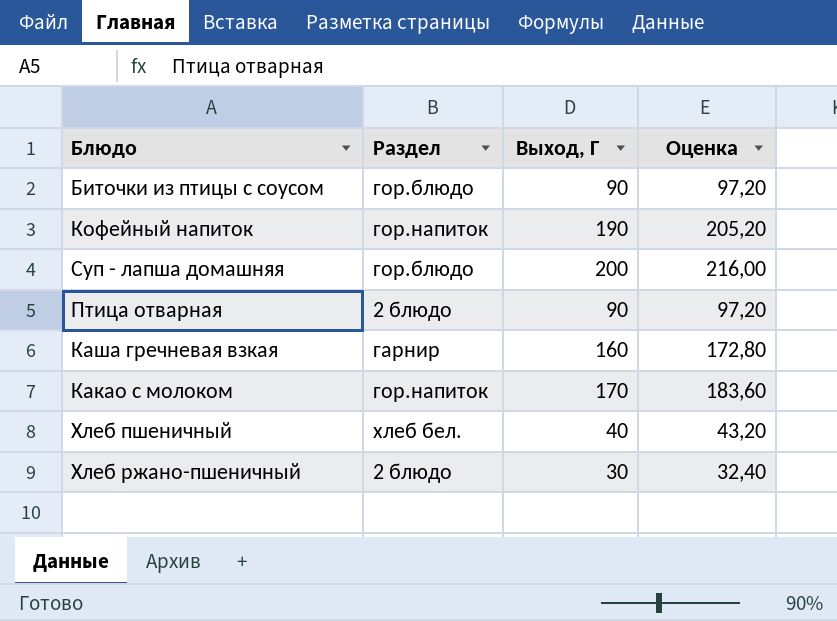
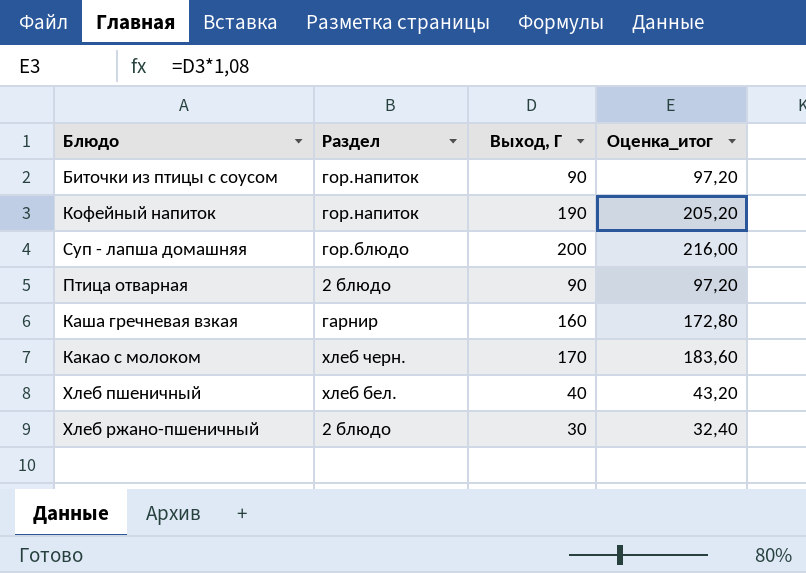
column name: Оценка -> Оценка_итог
Биточки из птицы с соусом | Раздел: гор.блюдо -> гор.напиток
Какао с молоком | Раздел: гор.напиток -> хлеб черн.

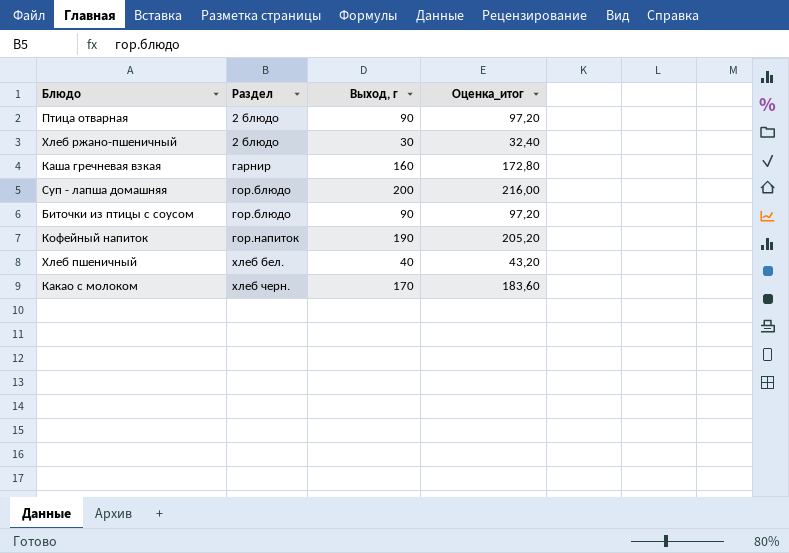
row order: none -> Раздел ascending
column name: Выход, Г -> Выход, г
Биточки из птицы с соусом | Раздел: гор.напиток -> гор.блюдо

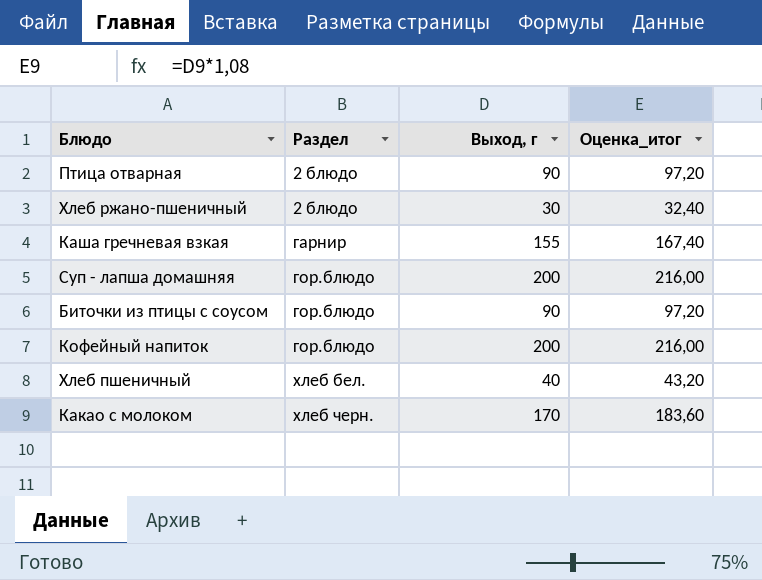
Каша гречневая взкая | Выход, г: 160 -> 155
Каша гречневая взкая | Оценка_итог: 172,80 -> 167,40
Кофейный напиток | Раздел: гор.напиток -> гор.блюдо
Кофейный напиток | Выход, г: 190 -> 200
Кофейный напиток | Оценка_итог: 205,20 -> 216,00

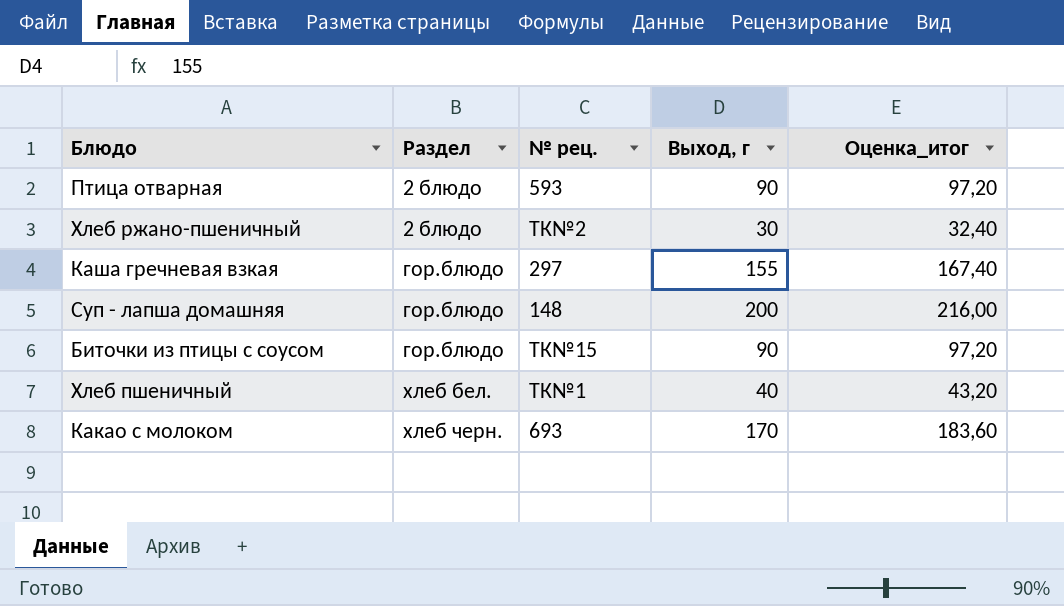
column № рец. | position: none -> 3
row Кофейный напиток: гор.блюдо | 200 | 216,00 -> none
Каша гречневая взкая | Раздел: гарнир -> гор.блюдо

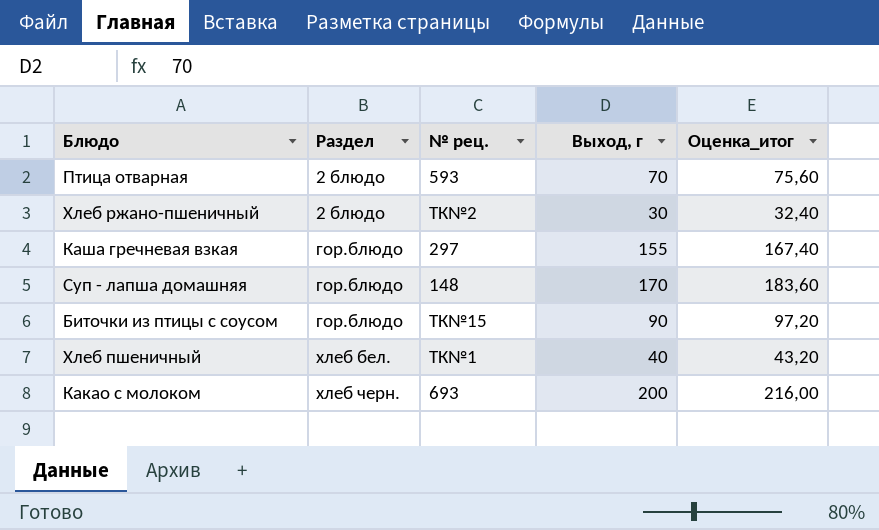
Птица отварная | Выход, г: 90 -> 70
Птица отварная | Оценка_итог: 97,20 -> 75,60
Суп - лапша домашняя | Выход, г: 200 -> 170
Суп - лапша домашняя | Оценка_итог: 216,00 -> 183,60
Какао с молоком | Выход, г: 170 -> 200
Какао с молоком | Оценка_итог: 183,60 -> 216,00

